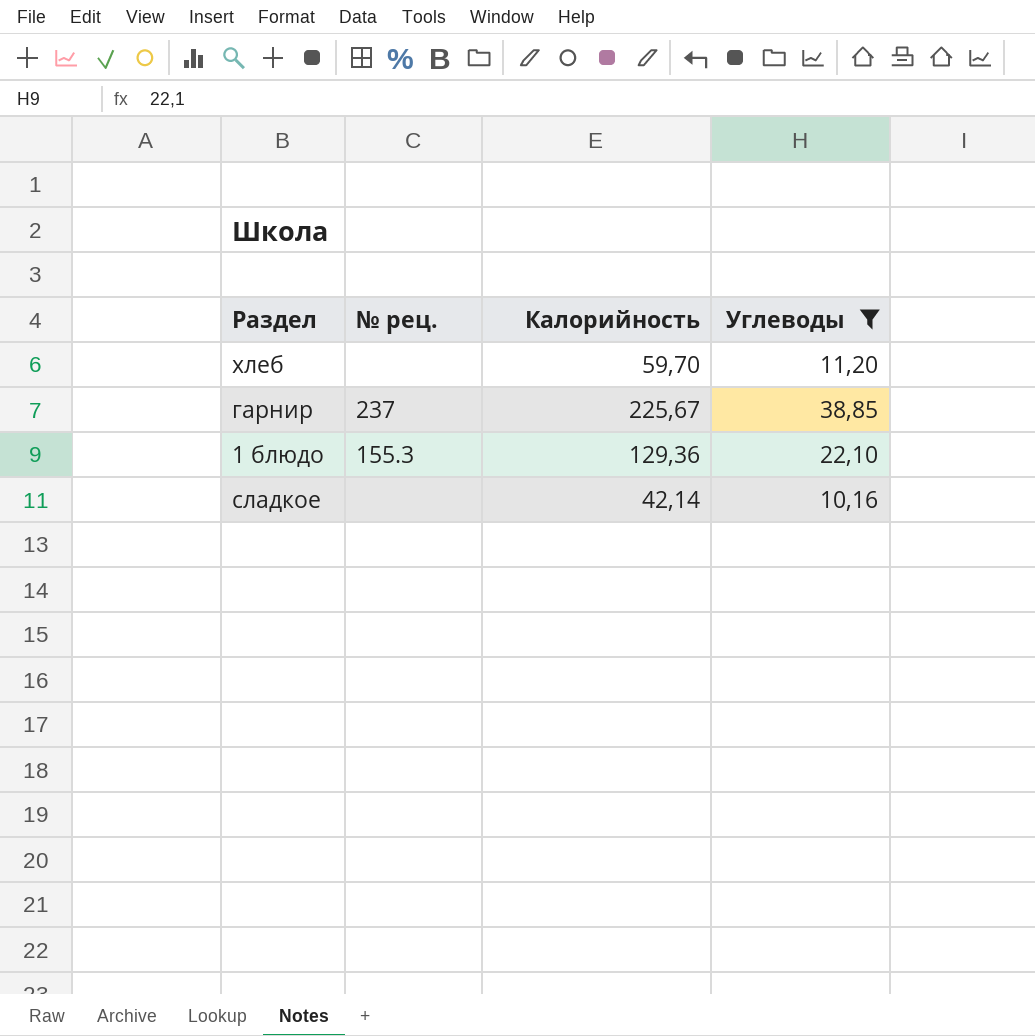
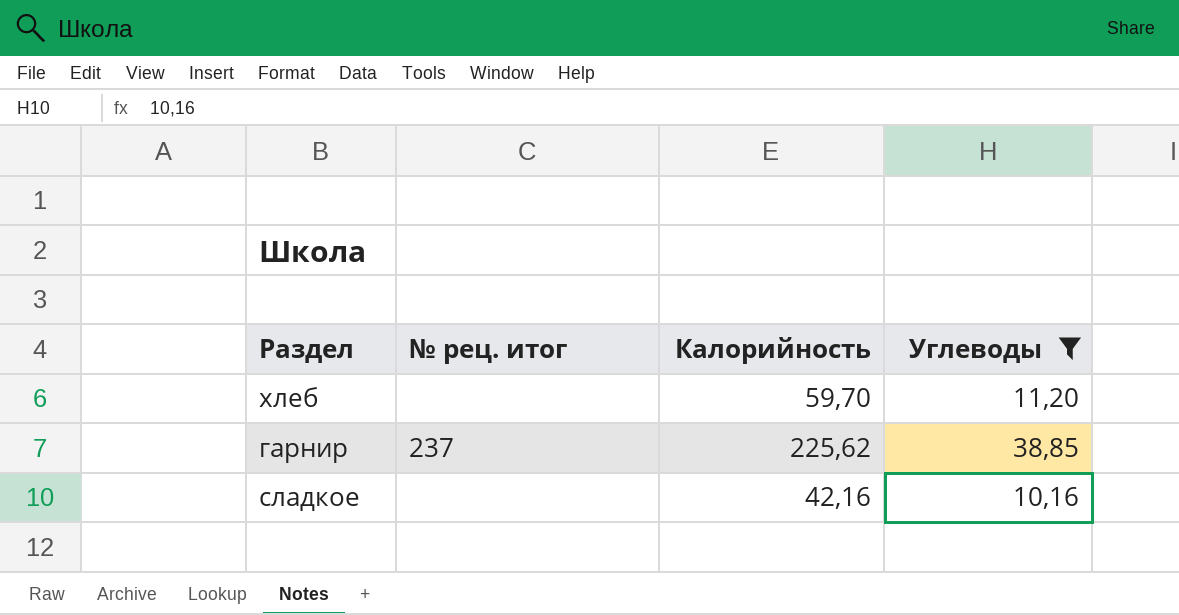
column name: № рец. -> № рец. итог
row 1 блюдо: 155.3 | 129,36 | 22,10 -> none
гарнир | Калорийность: 225,67 -> 225,62
сладкое | Калорийность: 42,14 -> 42,16

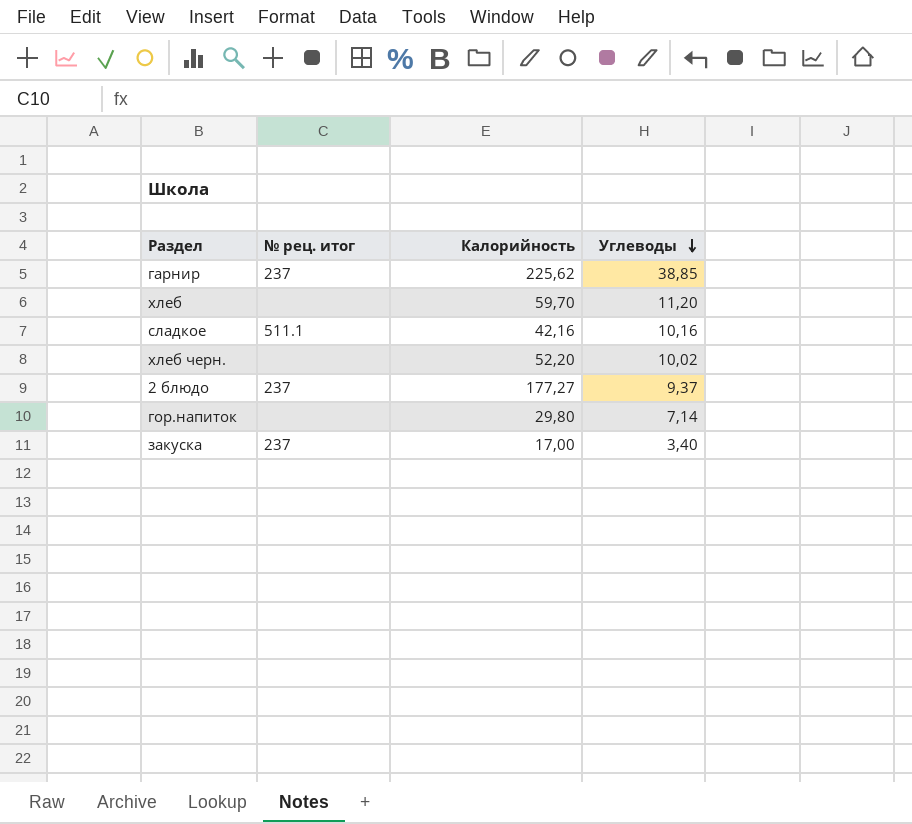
filter: Углеводы >= 10,16 -> none
row order: none -> Углеводы descending
сладкое | № рец. итог: none -> 511.1

